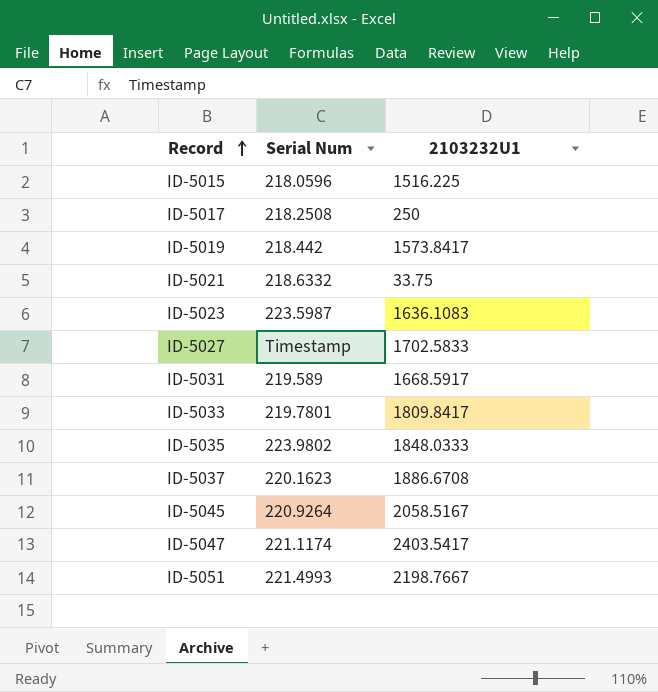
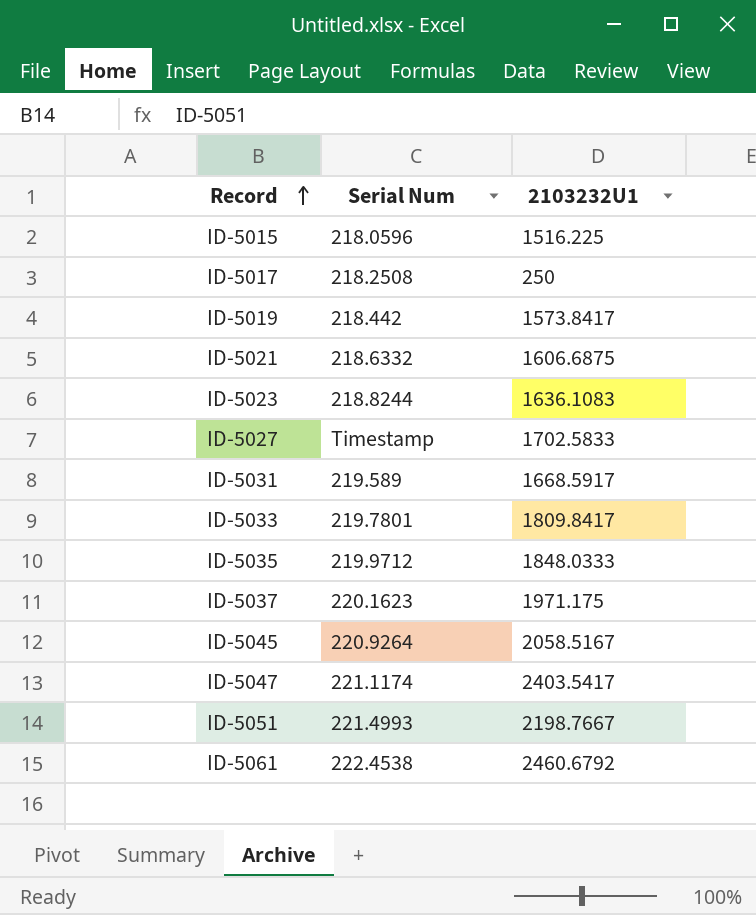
ID-5021 | 2103232U1: 33.75 -> 1606.6875
ID-5023 | Serial Num: 223.5987 -> 218.8244
ID-5035 | Serial Num: 223.9802 -> 219.9712
ID-5037 | 2103232U1: 1886.6708 -> 1971.175
row ID-5061: none -> 222.4538 | 2460.6792

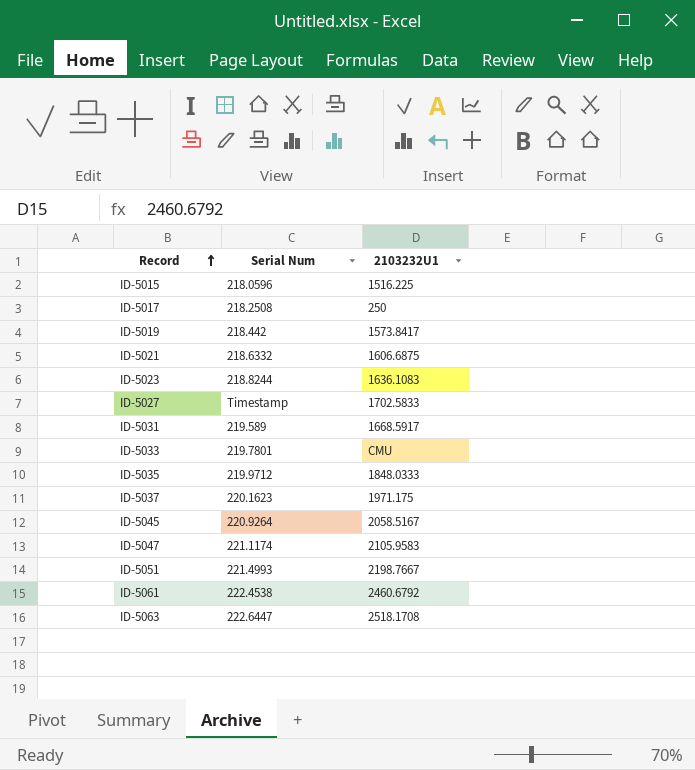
ID-5033 | 2103232U1: 1809.8417 -> CMU
ID-5047 | 2103232U1: 2403.5417 -> 2105.9583
row ID-5063: none -> 222.6447 | 2518.1708

